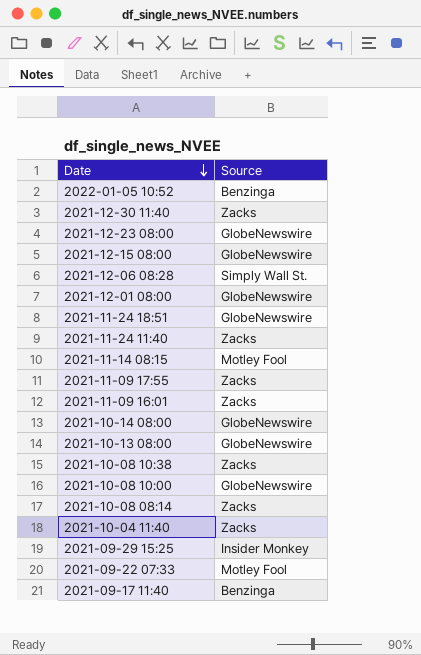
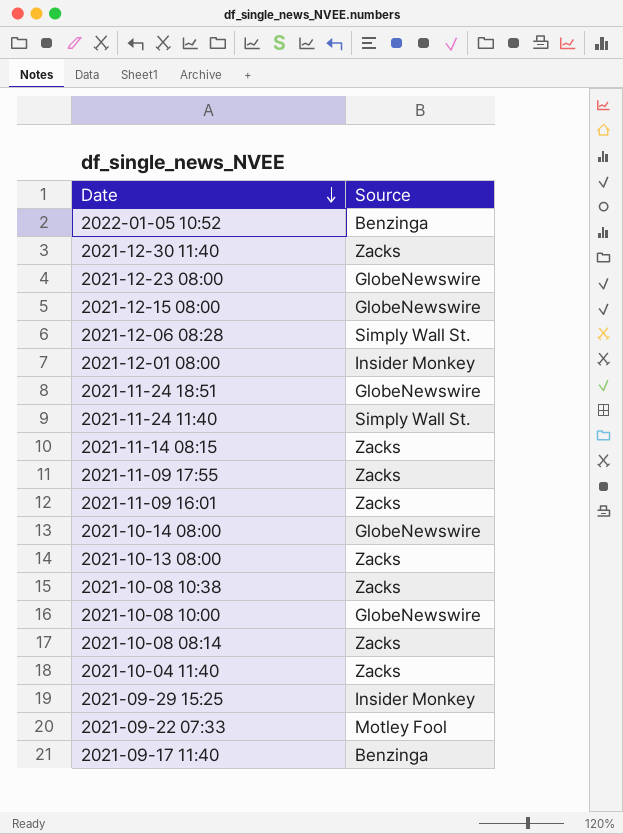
2021-12-01 08:00 | Source: GlobeNewswire -> Insider Monkey
2021-11-24 11:40 | Source: Zacks -> Simply Wall St.
2021-11-14 08:15 | Source: Motley Fool -> Zacks
2021-10-13 08:00 | Source: GlobeNewswire -> Zacks

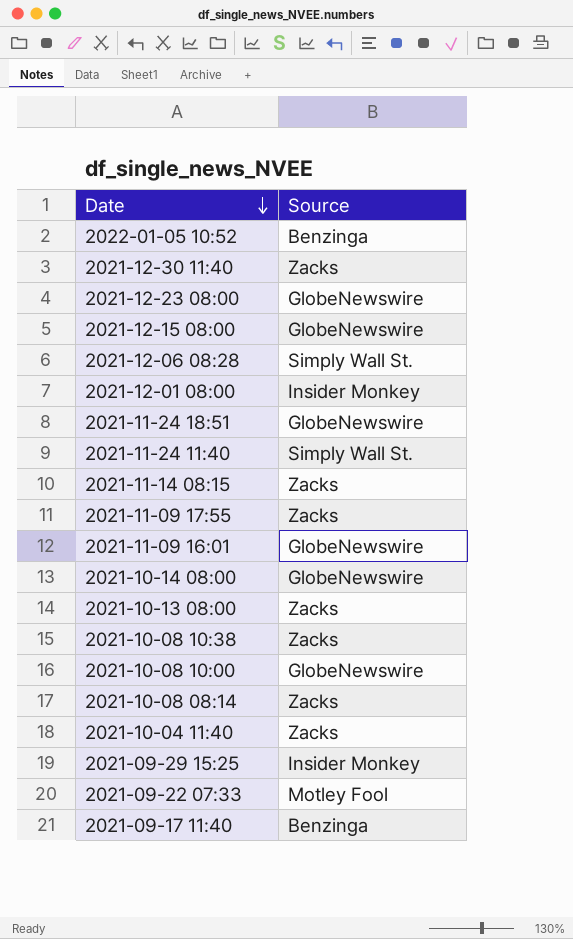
2021-11-09 16:01 | Source: Zacks -> GlobeNewswire

